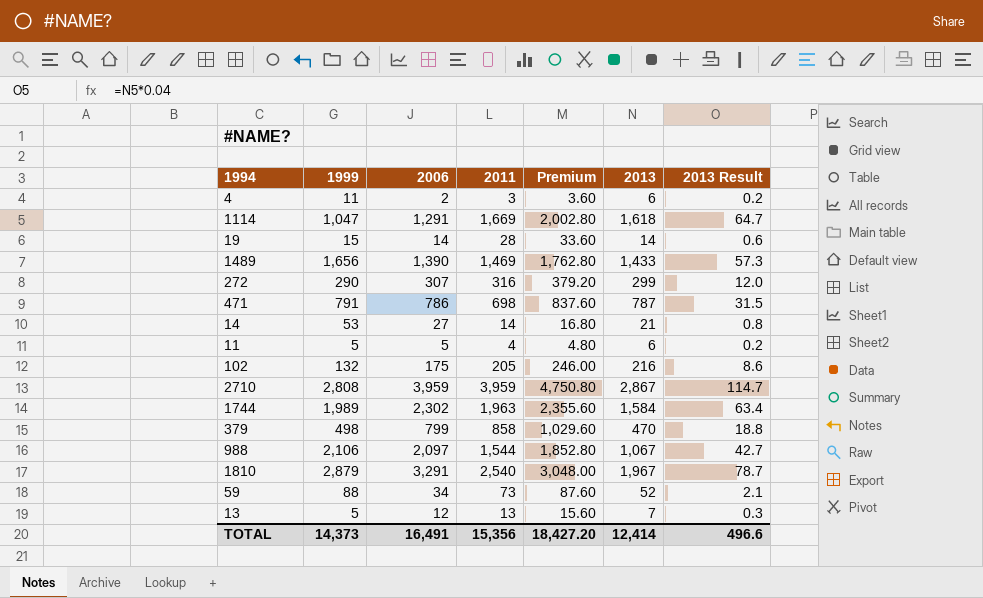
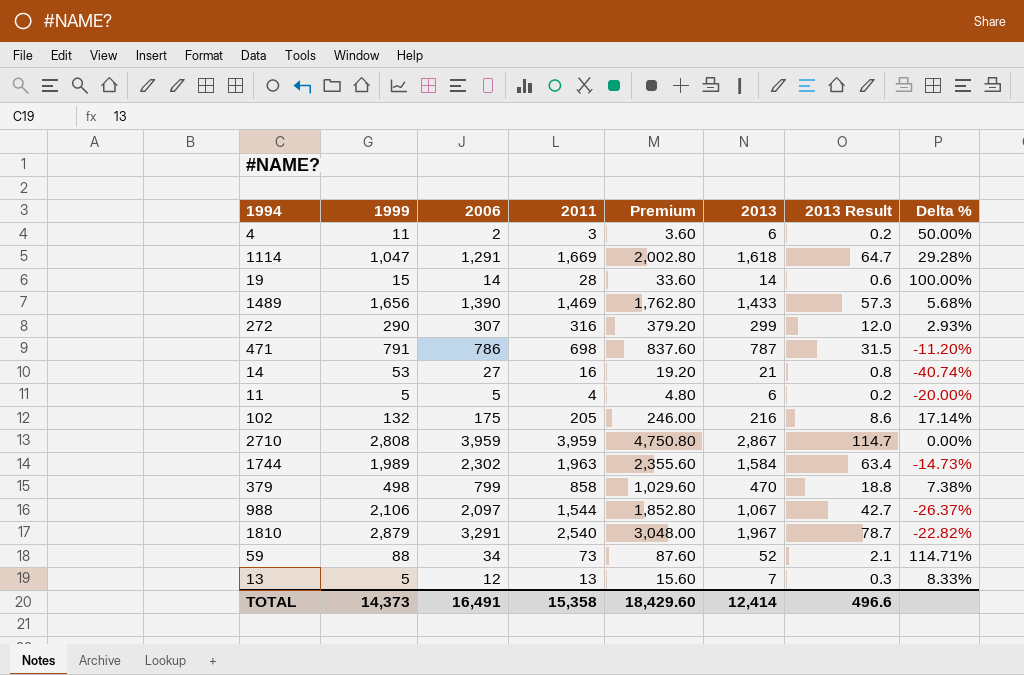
column Delta % | formula: none -> ([2011] - [2006]) / [2006]
14 | 2011: 14 -> 16
14 | Premium: 16.80 -> 19.20
TOTAL | 2011: 15,356 -> 15,358
TOTAL | Premium: 18,427.20 -> 18,429.60

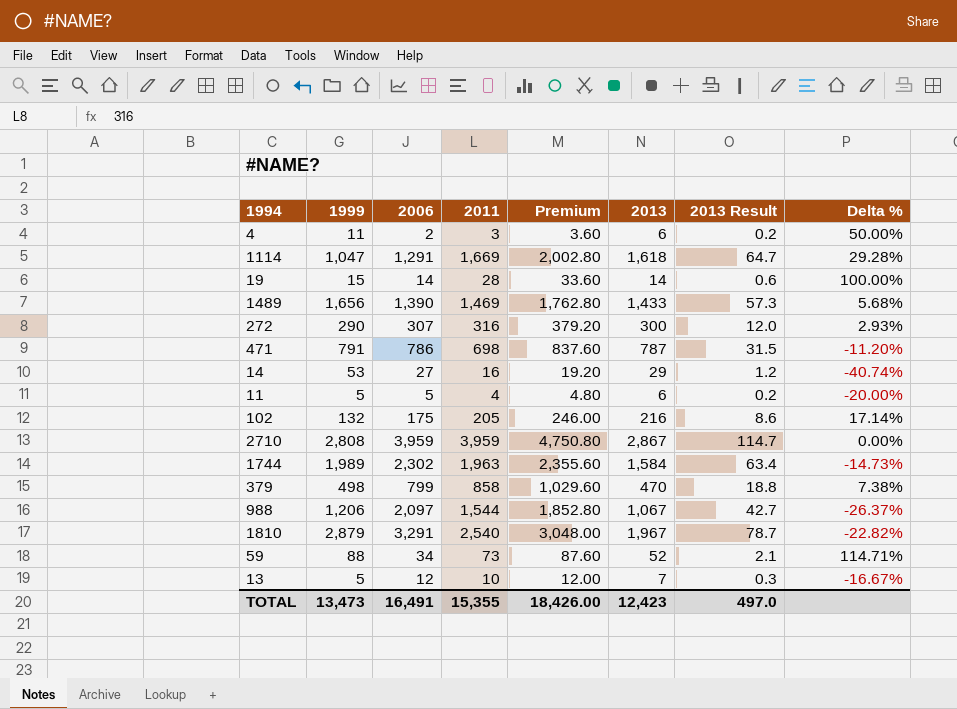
272 | 2013: 299 -> 300
14 | 2013: 21 -> 29
14 | 2013 Result: 0.8 -> 1.2
988 | 1999: 2,106 -> 1,206
13 | 2011: 13 -> 10
13 | Premium: 15.60 -> 12.00
13 | Delta %: 8.33% -> -16.67%
TOTAL | 1999: 14,373 -> 13,473
TOTAL | 2011: 15,358 -> 15,355
TOTAL | Premium: 18,429.60 -> 18,426.00
TOTAL | 2013: 12,414 -> 12,423
TOTAL | 2013 Result: 496.6 -> 497.0

